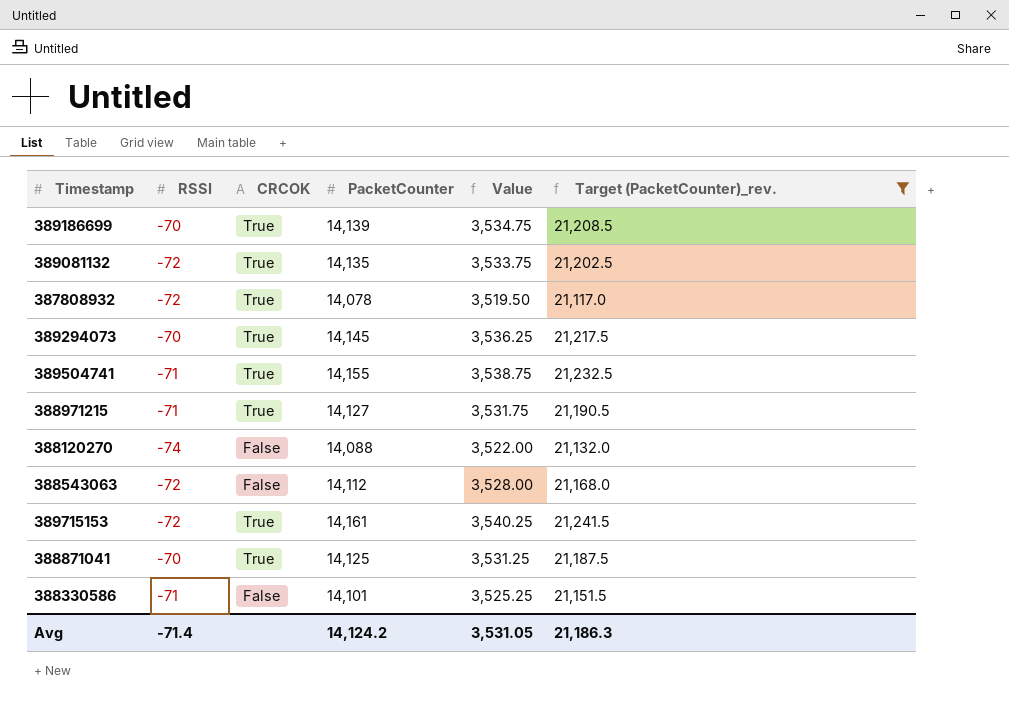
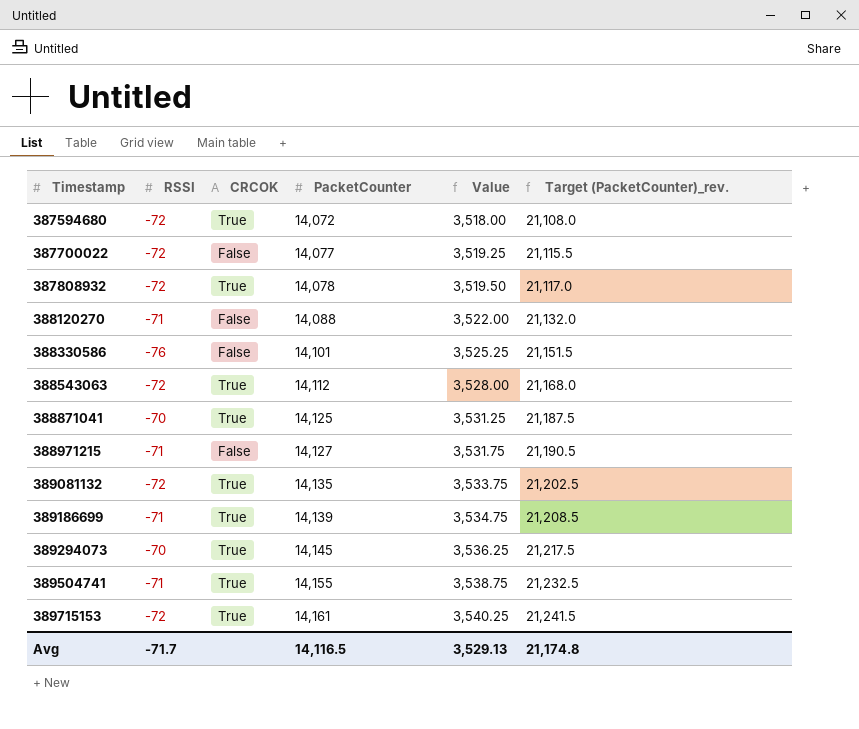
filter: Target (PacketCounter)_rev. >= 21,117.0 -> none
row order: none -> Timestamp ascending
388120270 | RSSI: -74 -> -71
388330586 | RSSI: -71 -> -76
388543063 | CRCOK: False -> True
388971215 | CRCOK: True -> False
389186699 | RSSI: -70 -> -71
Avg | RSSI: -71.4 -> -71.7
Avg | PacketCounter: 14,124.2 -> 14,116.5
Avg | Value: 3,531.05 -> 3,529.13
Avg | Target (PacketCounter)_rev.: 21,186.3 -> 21,174.8

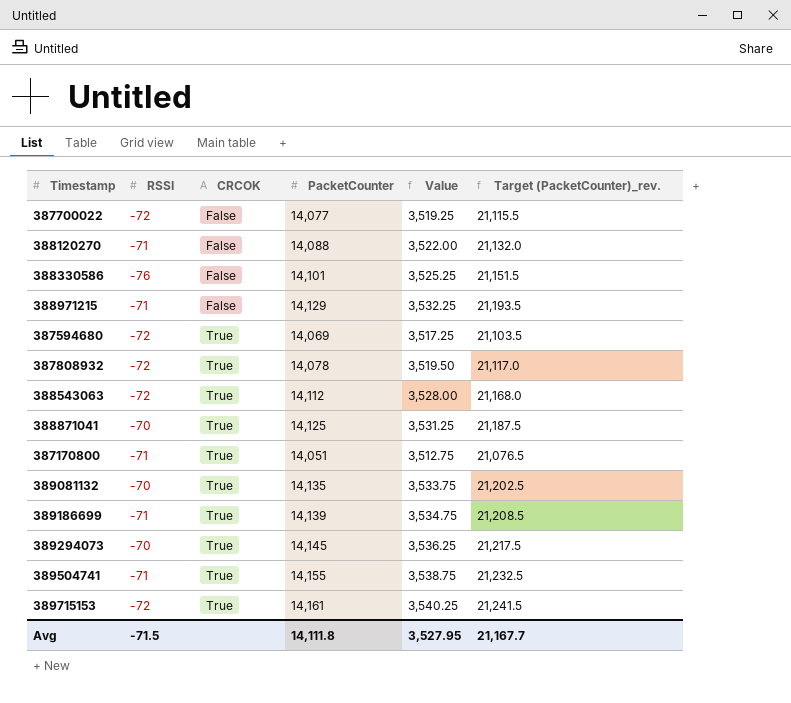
row order: Timestamp ascending -> CRCOK ascending
388971215 | PacketCounter: 14,127 -> 14,129
388971215 | Value: 3,531.75 -> 3,532.25
388971215 | Target (PacketCounter)_rev.: 21,190.5 -> 21,193.5
387594680 | PacketCounter: 14,072 -> 14,069
387594680 | Value: 3,518.00 -> 3,517.25
387594680 | Target (PacketCounter)_rev.: 21,108.0 -> 21,103.5
row 387170800: none -> -71 | True | 14,051 | 3,512.75 | 21,076.5
389081132 | RSSI: -72 -> -70
Avg | RSSI: -71.7 -> -71.5
Avg | PacketCounter: 14,116.5 -> 14,111.8
Avg | Value: 3,529.13 -> 3,527.95
Avg | Target (PacketCounter)_rev.: 21,174.8 -> 21,167.7

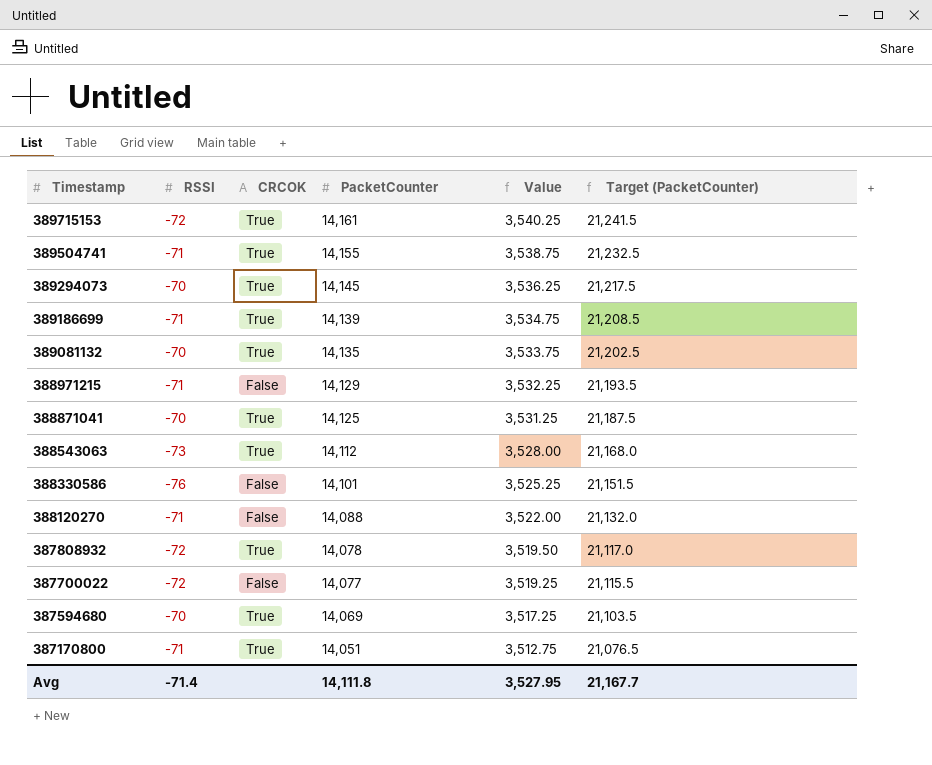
row order: CRCOK ascending -> Timestamp descending
column name: Target (PacketCounter)_rev. -> Target (PacketCounter)
388543063 | RSSI: -72 -> -73
387594680 | RSSI: -72 -> -70
Avg | RSSI: -71.5 -> -71.4

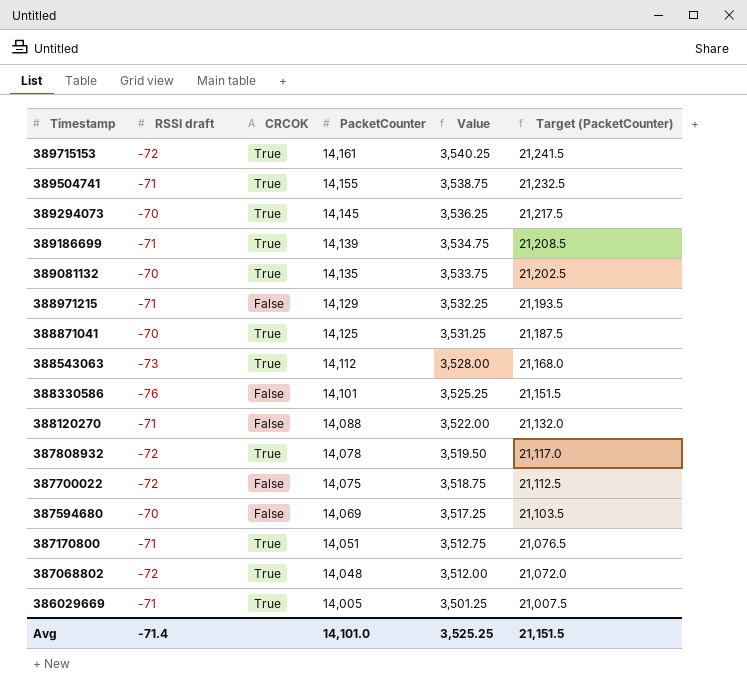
column name: RSSI -> RSSI draft
387700022 | PacketCounter: 14,077 -> 14,075
387700022 | Value: 3,519.25 -> 3,518.75
387700022 | Target (PacketCounter): 21,115.5 -> 21,112.5
387594680 | CRCOK: True -> False
row 387068802: none -> -72 | True | 14,048 | 3,512.00 | 21,072.0
row 386029669: none -> -71 | True | 14,005 | 3,501.25 | 21,007.5
Avg | PacketCounter: 14,111.8 -> 14,101.0
Avg | Value: 3,527.95 -> 3,525.25
Avg | Target (PacketCounter): 21,167.7 -> 21,151.5

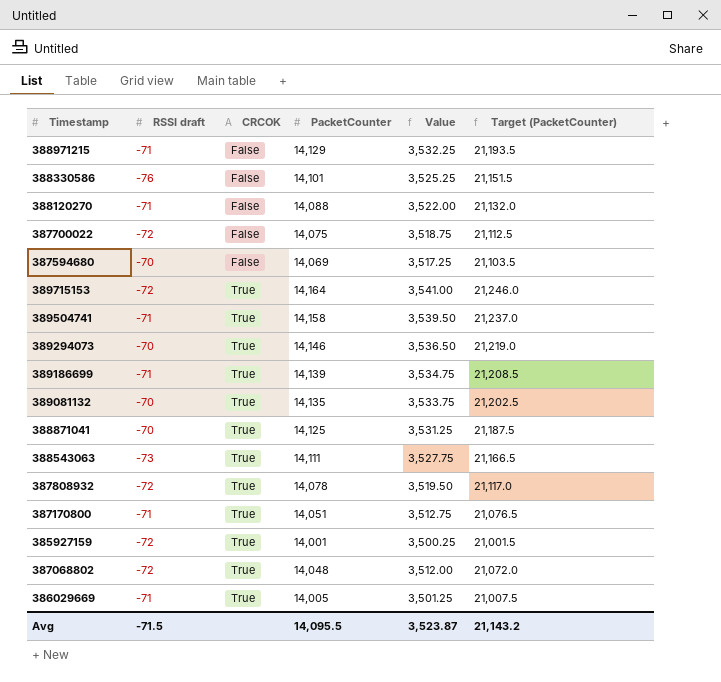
row order: Timestamp descending -> CRCOK ascending
389715153 | PacketCounter: 14,161 -> 14,164
389715153 | Value: 3,540.25 -> 3,541.00
389715153 | Target (PacketCounter): 21,241.5 -> 21,246.0
389504741 | PacketCounter: 14,155 -> 14,158
389504741 | Value: 3,538.75 -> 3,539.50
389504741 | Target (PacketCounter): 21,232.5 -> 21,237.0
389294073 | PacketCounter: 14,145 -> 14,146
389294073 | Value: 3,536.25 -> 3,536.50
389294073 | Target (PacketCounter): 21,217.5 -> 21,219.0
388543063 | PacketCounter: 14,112 -> 14,111
388543063 | Value: 3,528.00 -> 3,527.75
388543063 | Target (PacketCounter): 21,168.0 -> 21,166.5
row 385927159: none -> -72 | True | 14,001 | 3,500.25 | 21,001.5
Avg | RSSI draft: -71.4 -> -71.5
Avg | PacketCounter: 14,101.0 -> 14,095.5
Avg | Value: 3,525.25 -> 3,523.87
Avg | Target (PacketCounter): 21,151.5 -> 21,143.2

